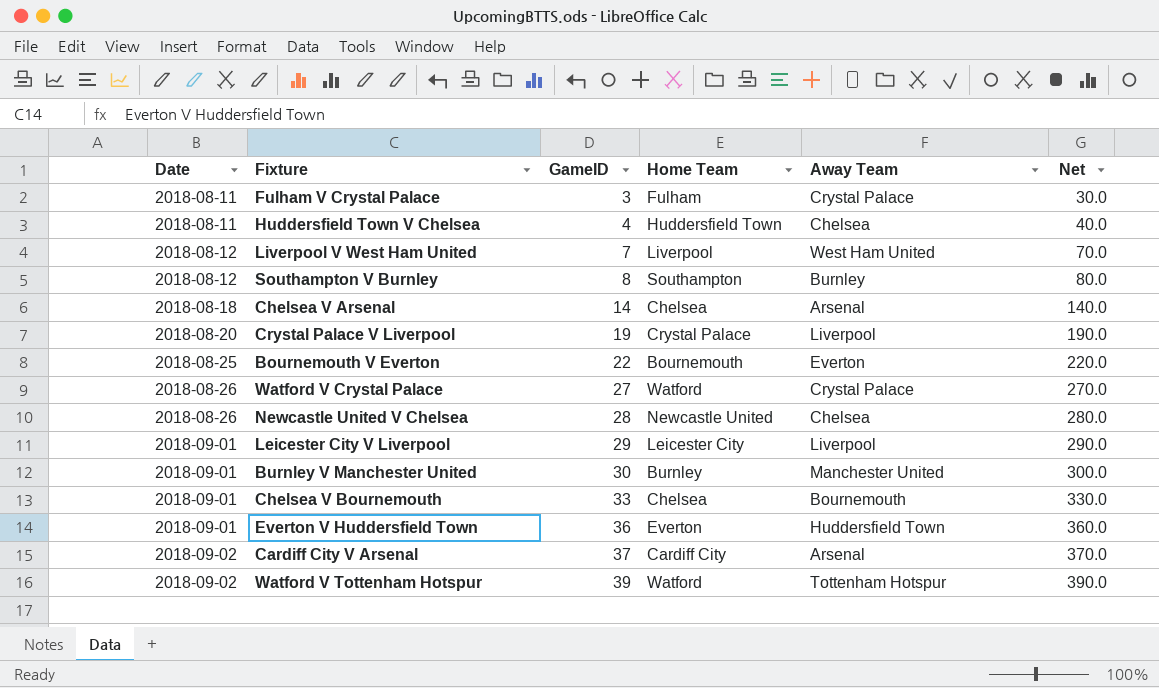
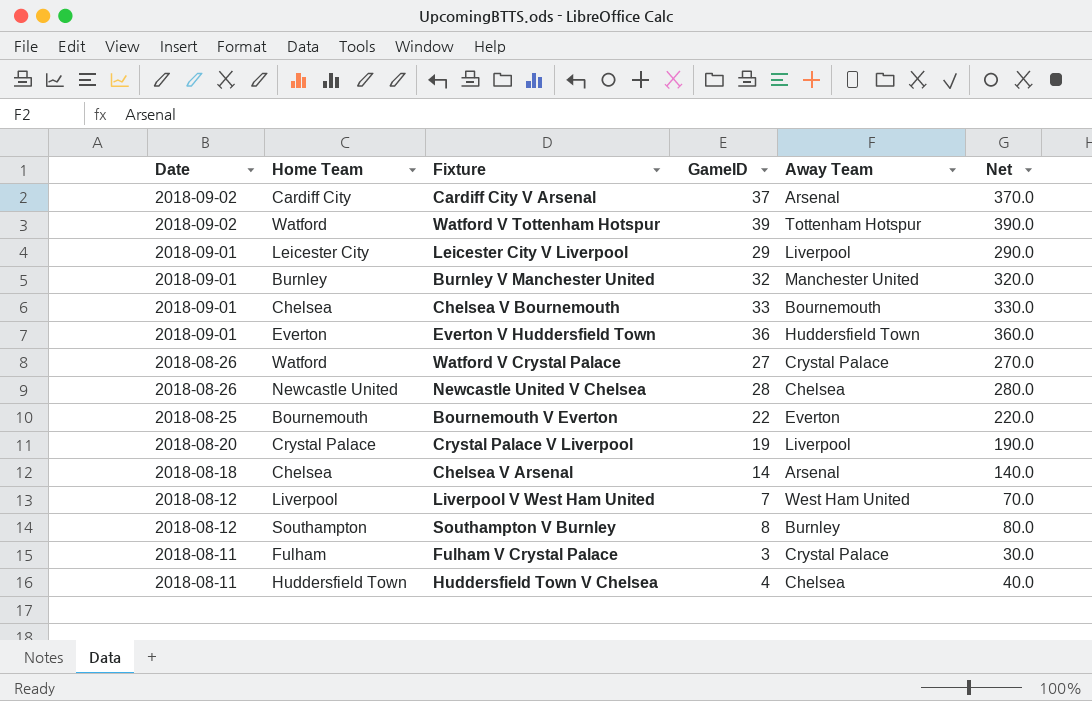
row order: Date ascending -> Date descending
column Home Team | position: 4 -> 2
Burnley V Manchester United | GameID: 30 -> 32
Burnley V Manchester United | Net: 300.0 -> 320.0

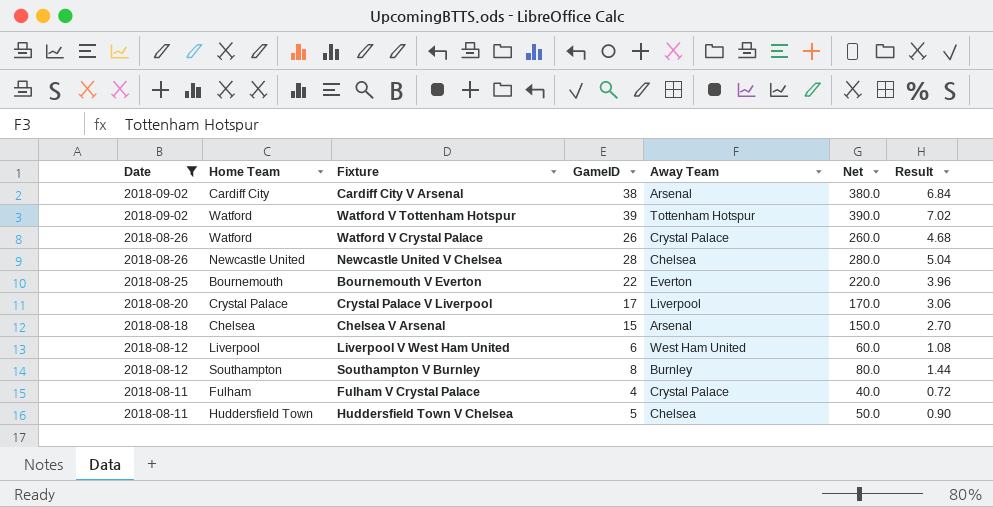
filter: none -> Date != 2018-09-01
column Result | formula: none -> [GameID] * 0.18
Cardiff City V Arsenal | GameID: 37 -> 38
Cardiff City V Arsenal | Net: 370.0 -> 380.0
Watford V Crystal Palace | GameID: 27 -> 26
Watford V Crystal Palace | Net: 270.0 -> 260.0
Crystal Palace V Liverpool | GameID: 19 -> 17
Crystal Palace V Liverpool | Net: 190.0 -> 170.0
Chelsea V Arsenal | GameID: 14 -> 15
Chelsea V Arsenal | Net: 140.0 -> 150.0
Liverpool V West Ham United | GameID: 7 -> 6
Liverpool V West Ham United | Net: 70.0 -> 60.0
Fulham V Crystal Palace | GameID: 3 -> 4
Fulham V Crystal Palace | Net: 30.0 -> 40.0
Huddersfield Town V Chelsea | GameID: 4 -> 5
Huddersfield Town V Chelsea | Net: 40.0 -> 50.0

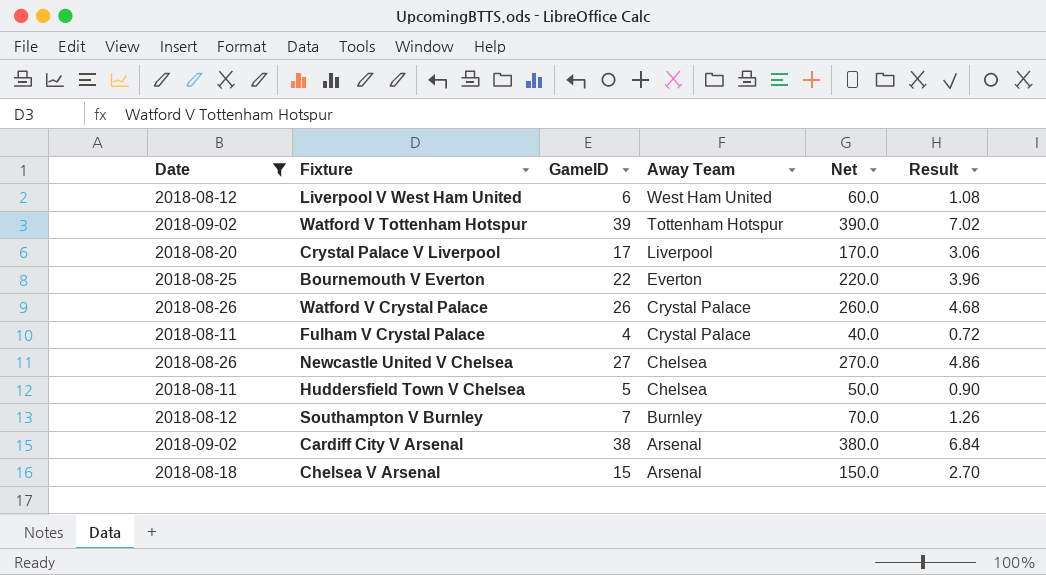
row order: Date descending -> Away Team descending
column Home Team | position: 2 -> none
Newcastle United V Chelsea | GameID: 28 -> 27
Newcastle United V Chelsea | Net: 280.0 -> 270.0
Newcastle United V Chelsea | Result: 5.04 -> 4.86
Southampton V Burnley | GameID: 8 -> 7
Southampton V Burnley | Net: 80.0 -> 70.0
Southampton V Burnley | Result: 1.44 -> 1.26

